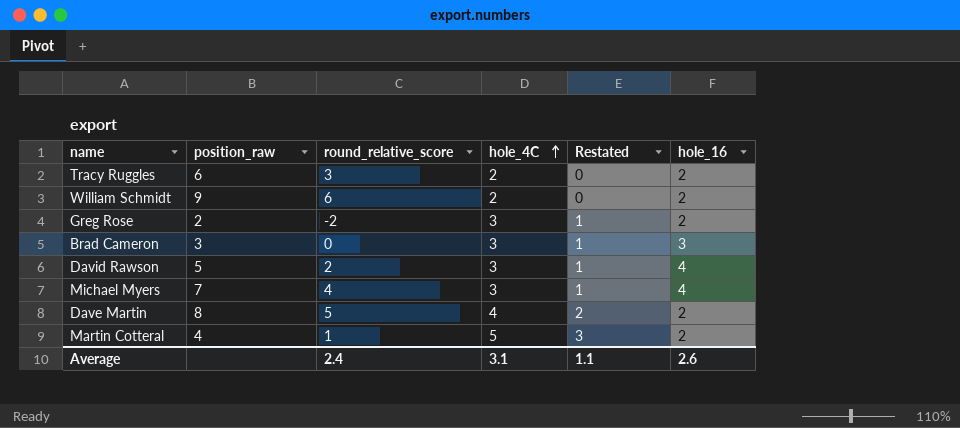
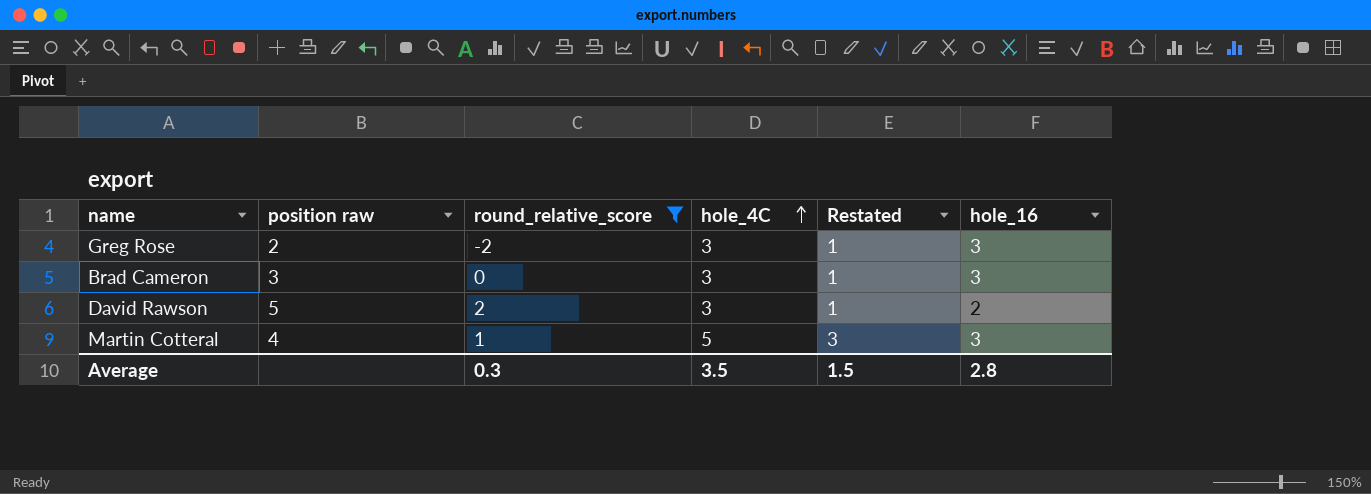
filter: none -> round_relative_score <= 2
column name: position_raw -> position raw
Greg Rose | hole_16: 2 -> 3
David Rawson | hole_16: 4 -> 2
Martin Cotteral | hole_16: 2 -> 3
Average | round_relative_score: 2.4 -> 0.3
Average | hole_4C: 3.1 -> 3.5
Average | Restated: 1.1 -> 1.5
Average | hole_16: 2.6 -> 2.8

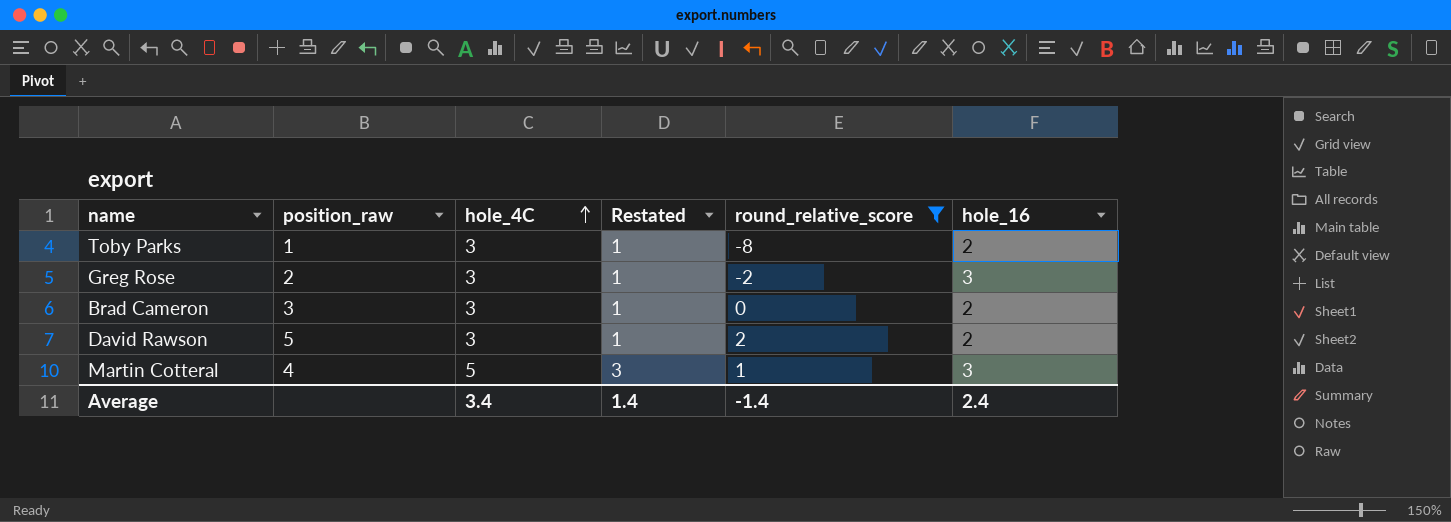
column name: position raw -> position_raw
column round_relative_score | position: 3 -> 5
row Toby Parks: none -> 1 | 3 | 1 | -8 | 2
Brad Cameron | hole_16: 3 -> 2
Average | hole_4C: 3.5 -> 3.4
Average | Restated: 1.5 -> 1.4
Average | round_relative_score: 0.3 -> -1.4
Average | hole_16: 2.8 -> 2.4

